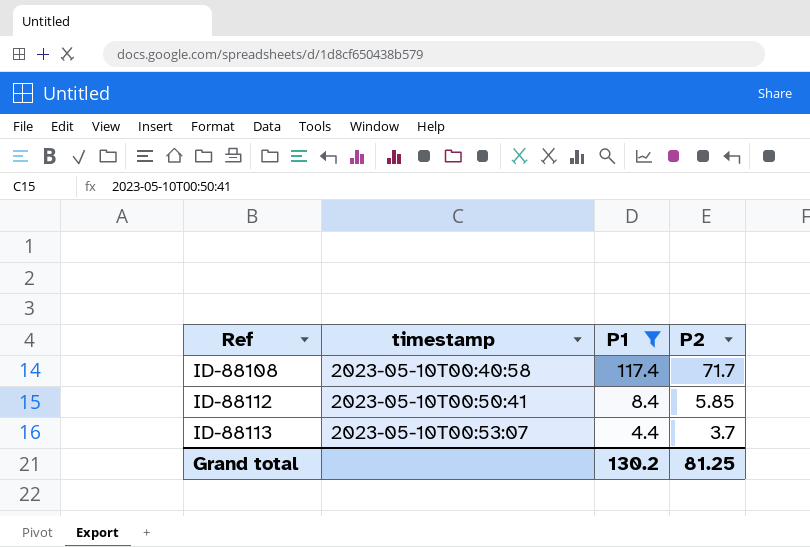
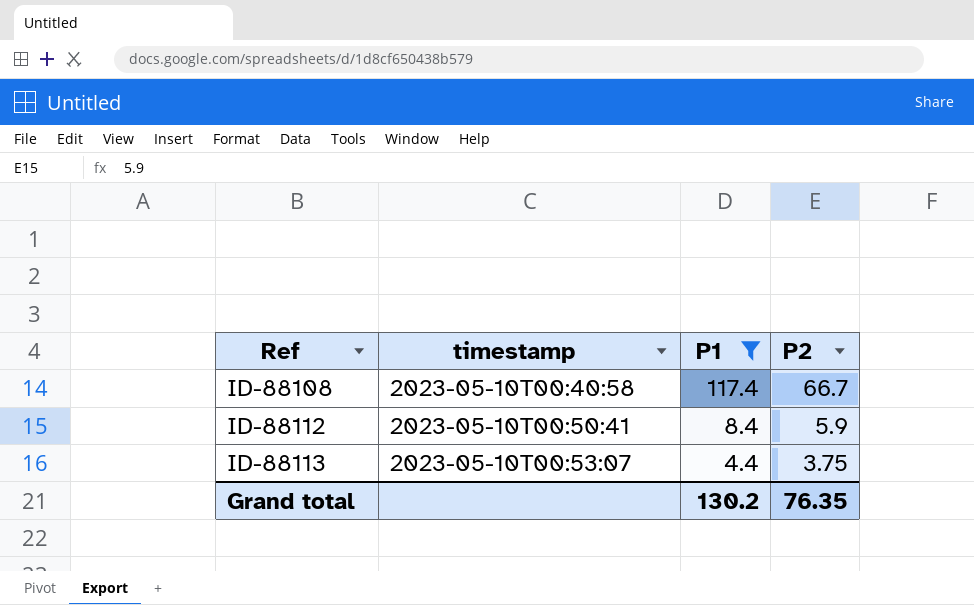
ID-88108 | P2: 71.7 -> 66.7
ID-88112 | P2: 5.85 -> 5.9
ID-88113 | P2: 3.7 -> 3.75
Grand total | P2: 81.25 -> 76.35

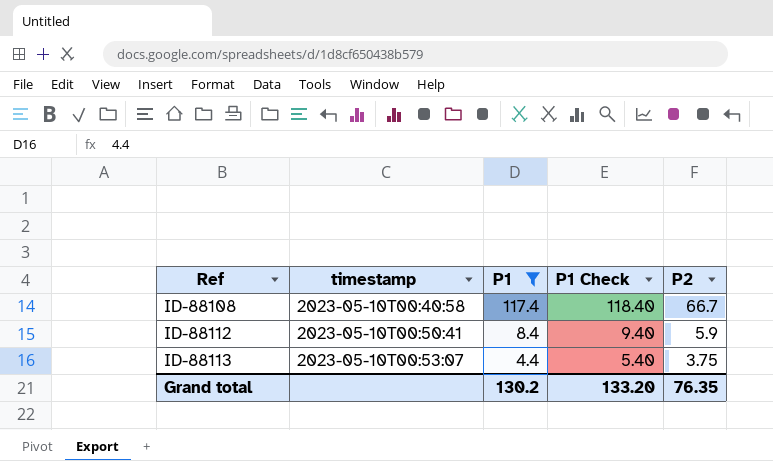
column P1 Check | formula: none -> [P1] + 1

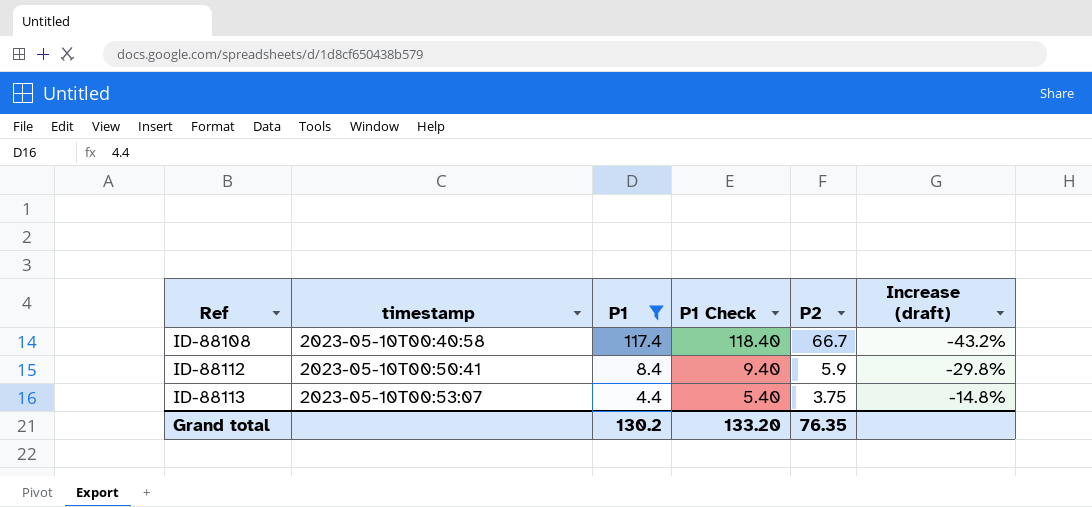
column Increase (draft) | formula: none -> ([P2] - [P1]) / [P1]

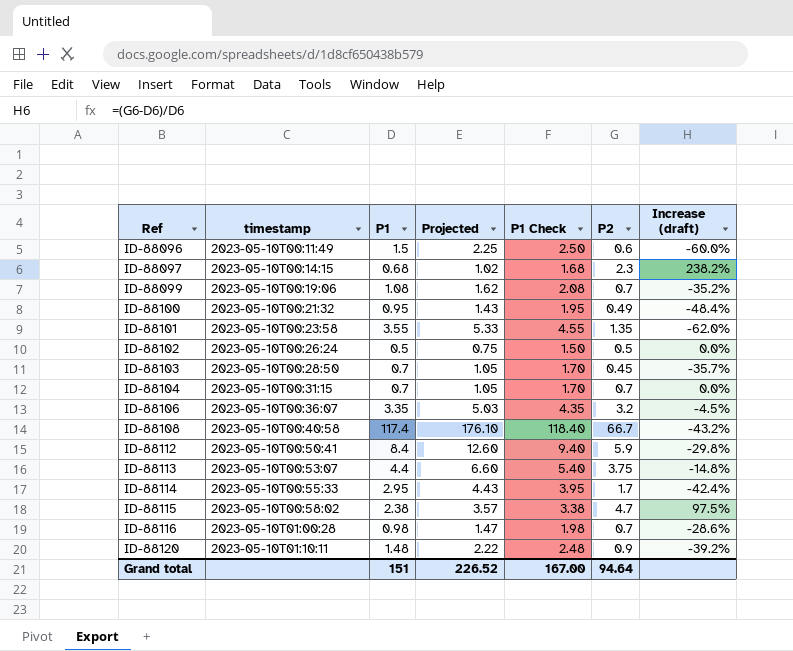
filter: P1 >= 4.4 -> none
column Projected | formula: none -> [P1] * 1.5
Grand total | P1: 130.2 -> 151
Grand total | P1 Check: 133.20 -> 167.00
Grand total | P2: 76.35 -> 94.64

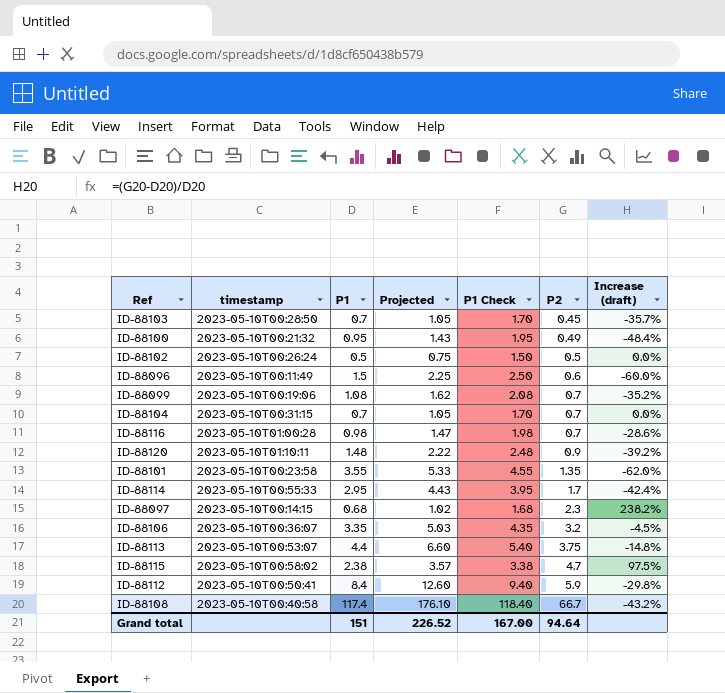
row order: Ref ascending -> P2 ascending

